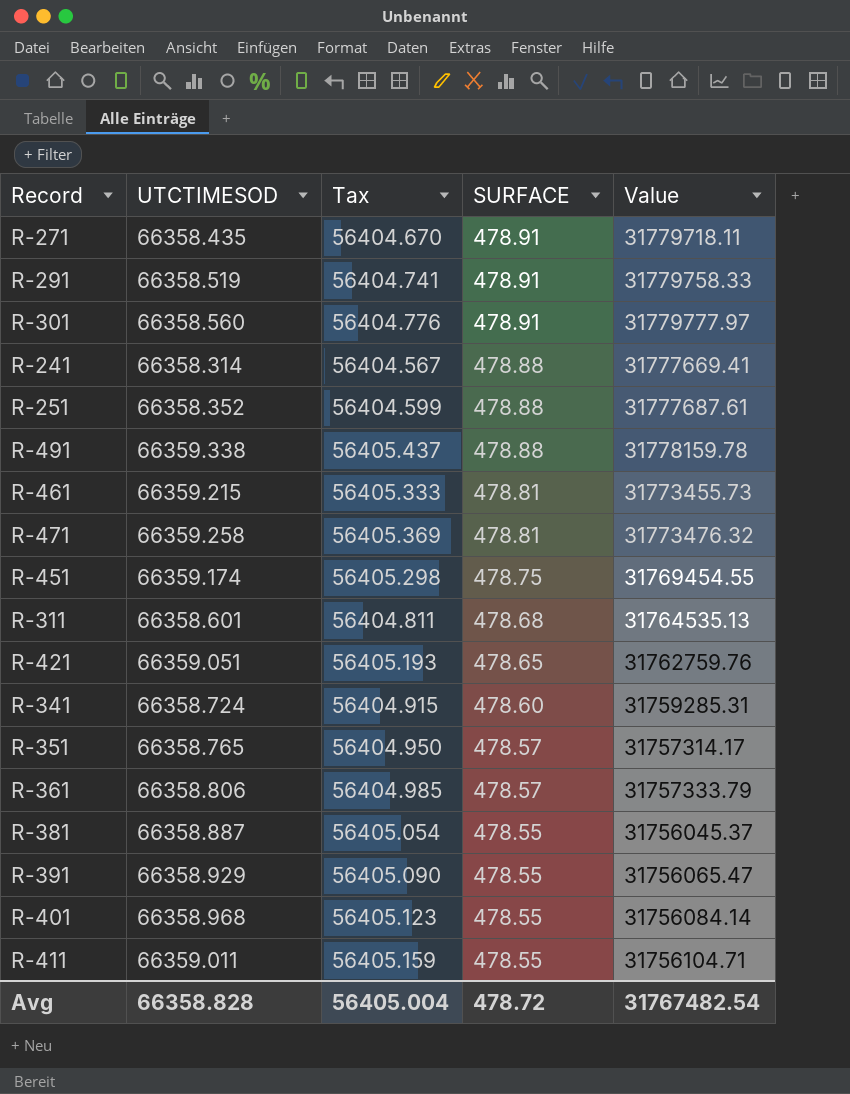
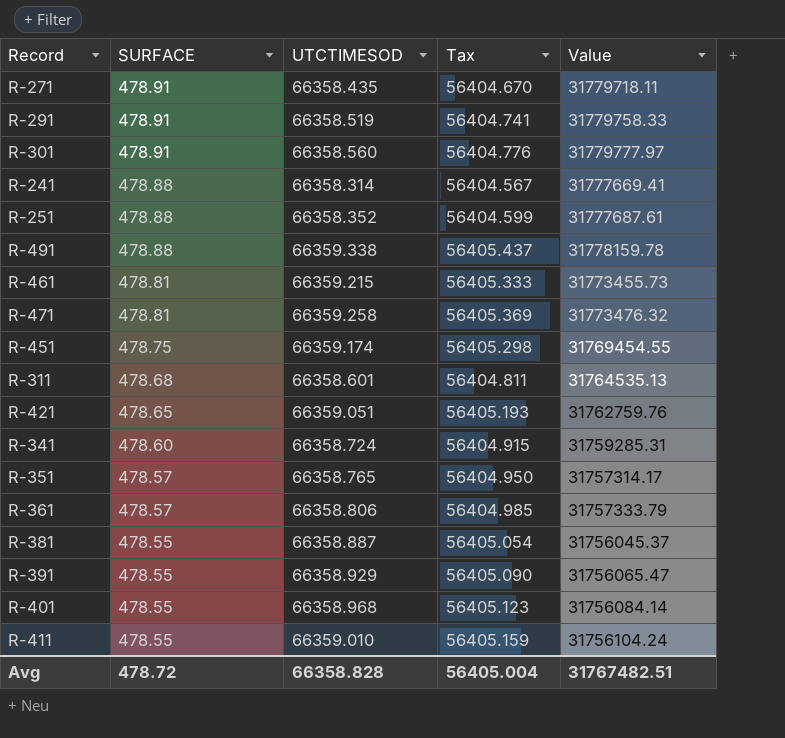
column SURFACE | position: 4 -> 2
R-411 | UTCTIMESOD: 66359.011 -> 66359.010
R-411 | Value: 31756104.71 -> 31756104.24
Avg | Value: 31767482.54 -> 31767482.51

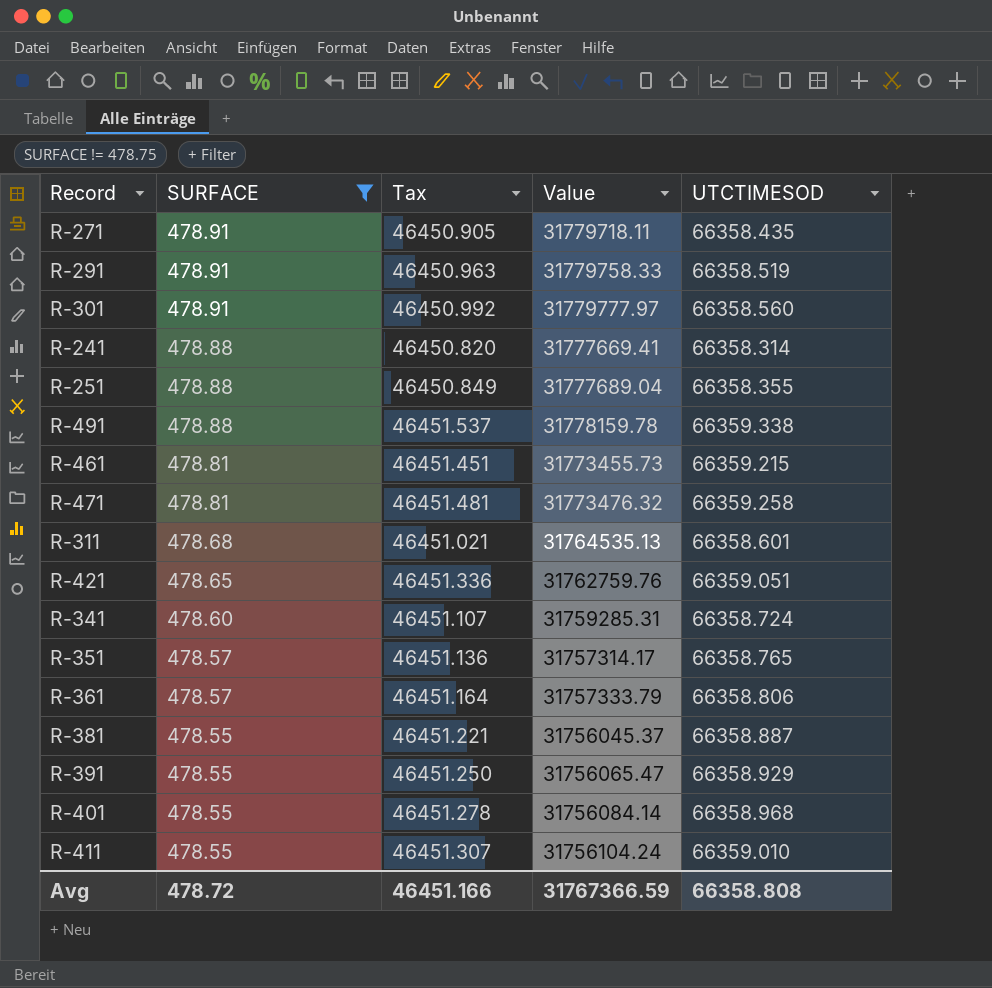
filter: none -> SURFACE != 478.75
column Tax | formula: [UTCTIMESOD] * 0.85 -> [UTCTIMESOD] * 0.7
column UTCTIMESOD | position: 3 -> 5
R-251 | Value: 31777687.61 -> 31777689.04
R-251 | UTCTIMESOD: 66358.352 -> 66358.355
Avg | Tax: 56405.004 -> 46451.166
Avg | Value: 31767482.51 -> 31767366.59
Avg | UTCTIMESOD: 66358.828 -> 66358.808

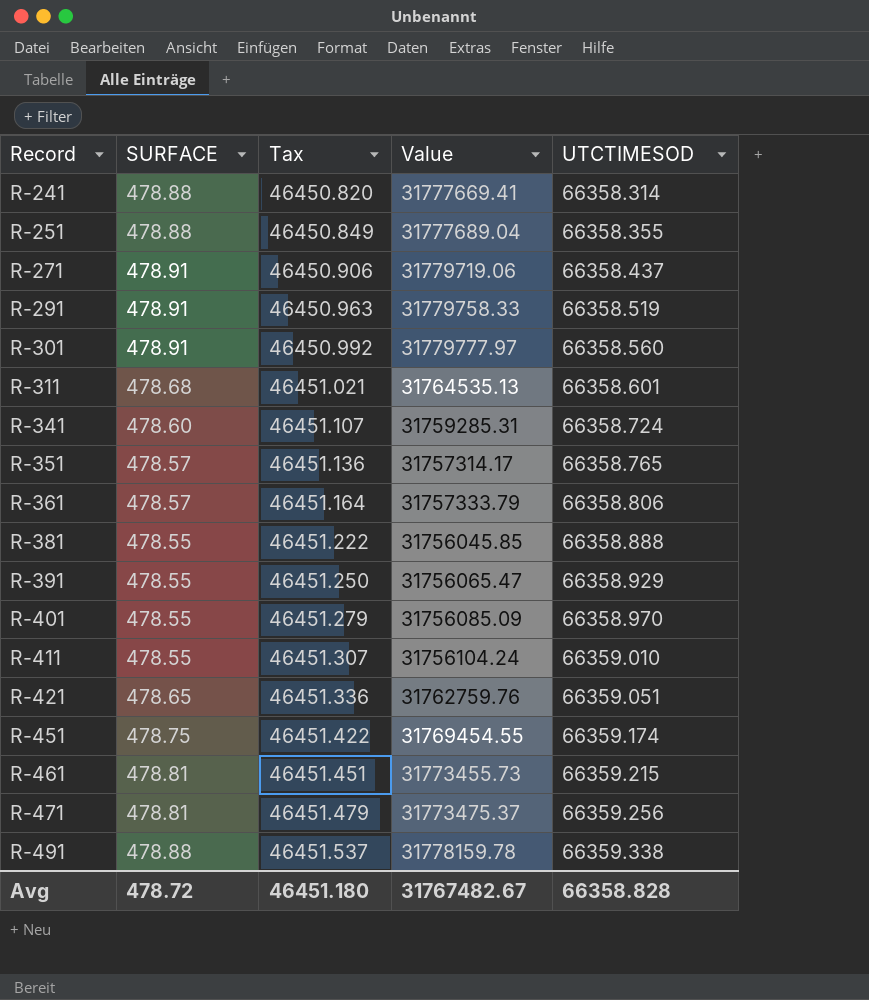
filter: SURFACE != 478.75 -> none
row order: SURFACE descending -> Record ascending
R-271 | Tax: 46450.905 -> 46450.906
R-271 | Value: 31779718.11 -> 31779719.06
R-271 | UTCTIMESOD: 66358.435 -> 66358.437
R-381 | Tax: 46451.221 -> 46451.222
R-381 | Value: 31756045.37 -> 31756045.85
R-381 | UTCTIMESOD: 66358.887 -> 66358.888
R-401 | Tax: 46451.278 -> 46451.279
R-401 | Value: 31756084.14 -> 31756085.09
R-401 | UTCTIMESOD: 66358.968 -> 66358.970
R-471 | Tax: 46451.481 -> 46451.479
R-471 | Value: 31773476.32 -> 31773475.37
R-471 | UTCTIMESOD: 66359.258 -> 66359.256
Avg | Tax: 46451.166 -> 46451.180
Avg | Value: 31767366.59 -> 31767482.67
Avg | UTCTIMESOD: 66358.808 -> 66358.828

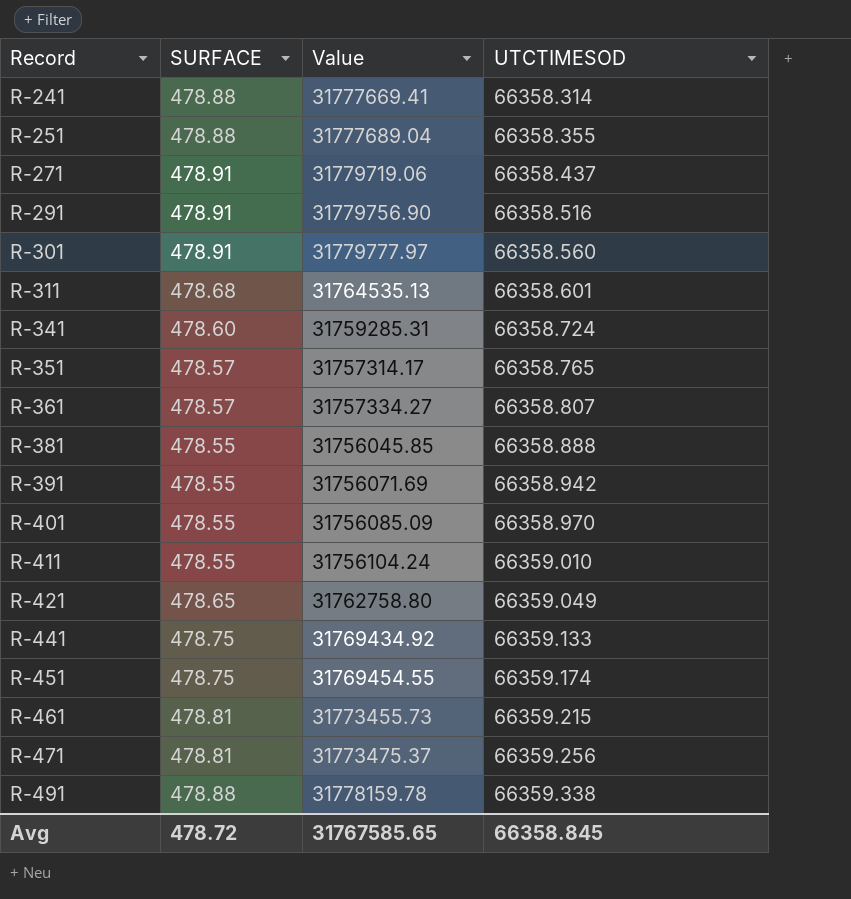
column Tax | formula: [UTCTIMESOD] * 0.7 -> none
R-291 | Value: 31779758.33 -> 31779756.90
R-291 | UTCTIMESOD: 66358.519 -> 66358.516
R-361 | Value: 31757333.79 -> 31757334.27
R-361 | UTCTIMESOD: 66358.806 -> 66358.807
R-391 | Value: 31756065.47 -> 31756071.69
R-391 | UTCTIMESOD: 66358.929 -> 66358.942
R-421 | Value: 31762759.76 -> 31762758.80
R-421 | UTCTIMESOD: 66359.051 -> 66359.049
row R-441: none -> 478.75 | 31769434.92 | 66359.133
Avg | Value: 31767482.67 -> 31767585.65
Avg | UTCTIMESOD: 66358.828 -> 66358.845

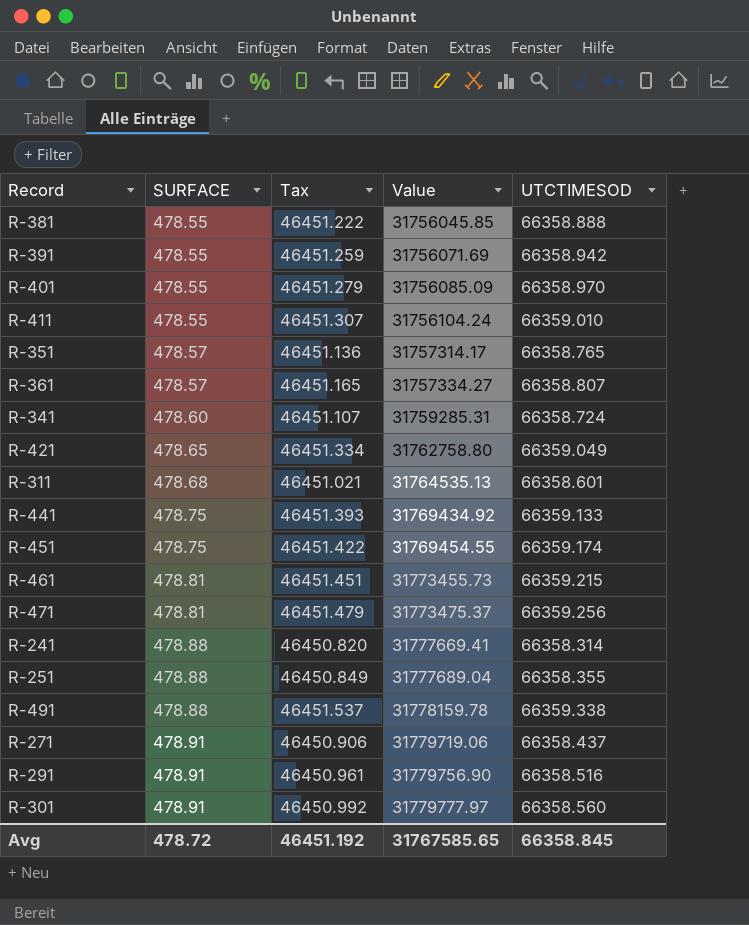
row order: Record ascending -> SURFACE ascending
column Tax | formula: none -> [UTCTIMESOD] * 0.7

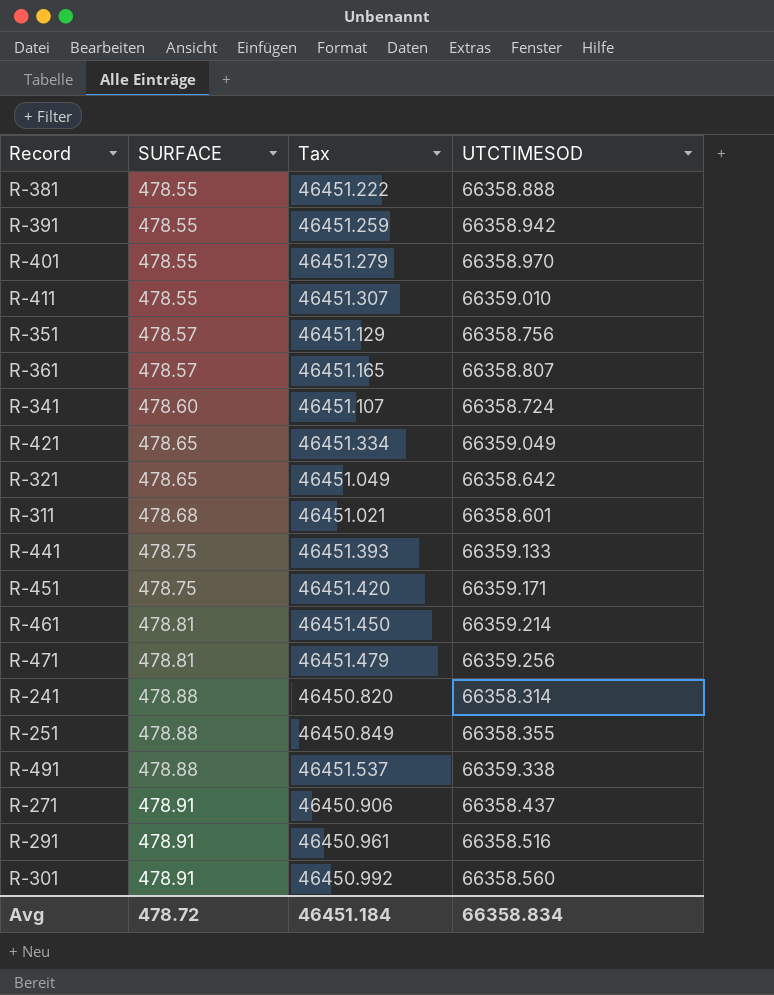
column Value | formula: [SURFACE] * [UTCTIMESOD] -> none
R-351 | Tax: 46451.136 -> 46451.129
R-351 | UTCTIMESOD: 66358.765 -> 66358.756
row R-321: none -> 478.65 | 46451.049 | 66358.642
R-451 | Tax: 46451.422 -> 46451.420
R-451 | UTCTIMESOD: 66359.174 -> 66359.171
R-461 | Tax: 46451.451 -> 46451.450
R-461 | UTCTIMESOD: 66359.215 -> 66359.214
Avg | Tax: 46451.192 -> 46451.184
Avg | UTCTIMESOD: 66358.845 -> 66358.834

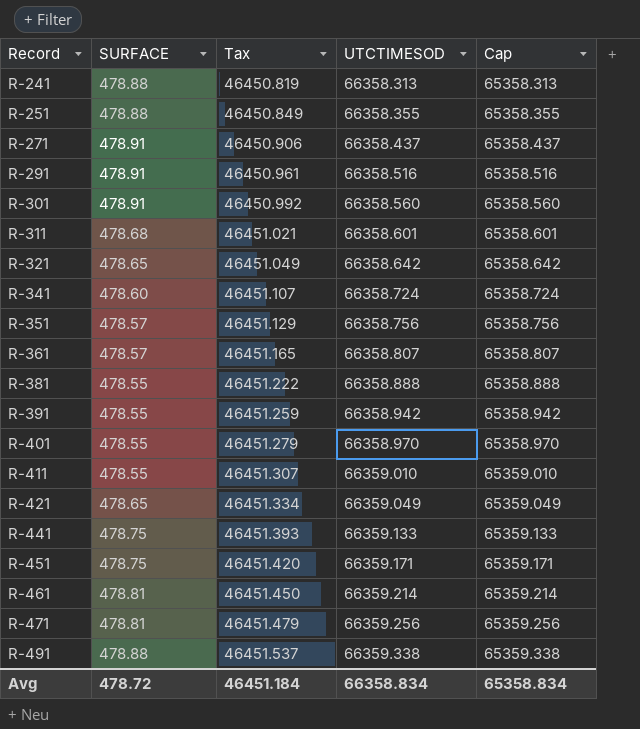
row order: SURFACE ascending -> Record ascending
column Cap | formula: none -> [UTCTIMESOD] - 1000
R-241 | Tax: 46450.820 -> 46450.819
R-241 | UTCTIMESOD: 66358.314 -> 66358.313

